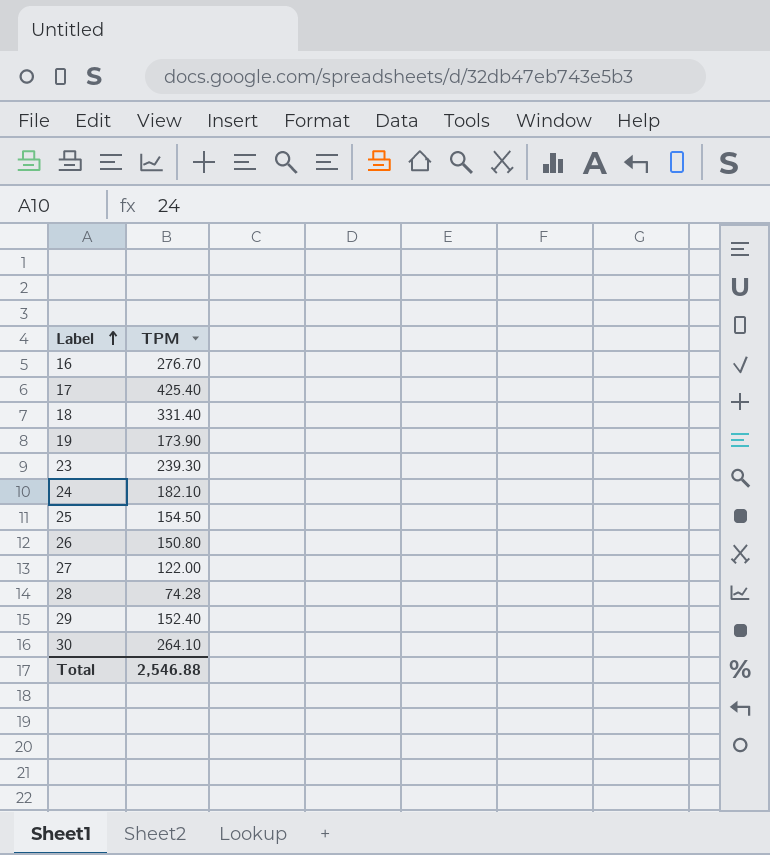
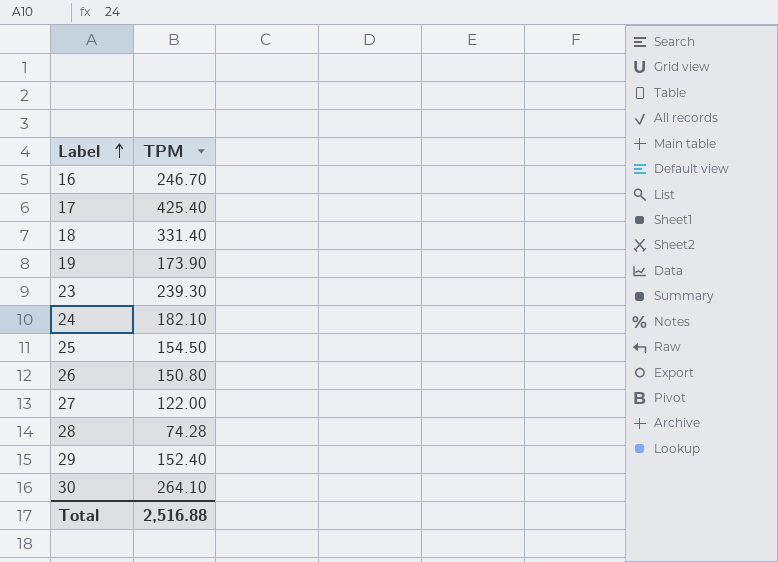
16 | TPM: 276.70 -> 246.70
Total | TPM: 2,546.88 -> 2,516.88

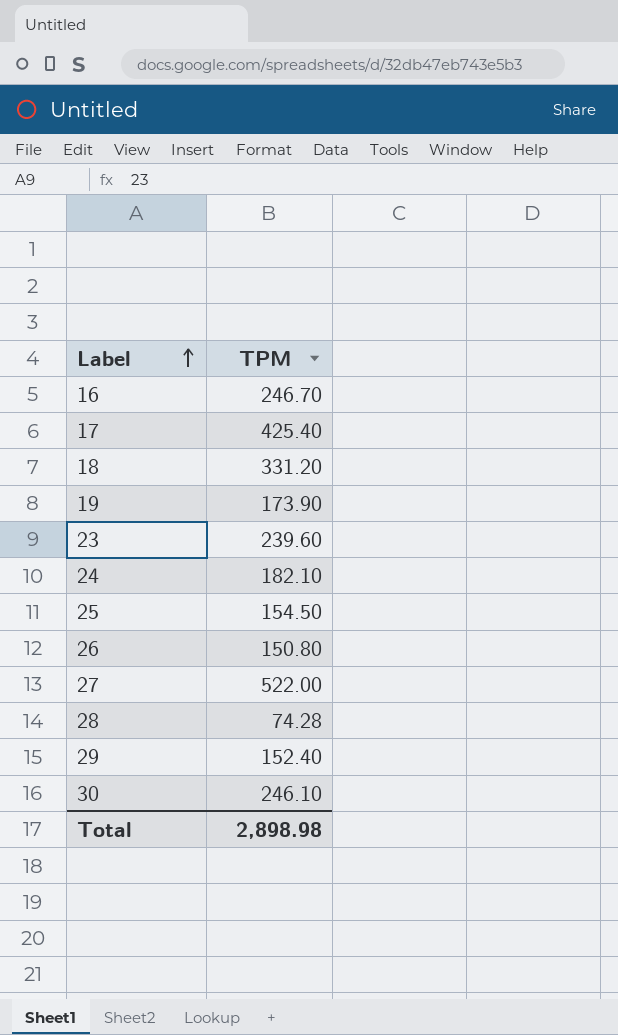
18 | TPM: 331.40 -> 331.20
23 | TPM: 239.30 -> 239.60
27 | TPM: 122.00 -> 522.00
30 | TPM: 264.10 -> 246.10
Total | TPM: 2,516.88 -> 2,898.98

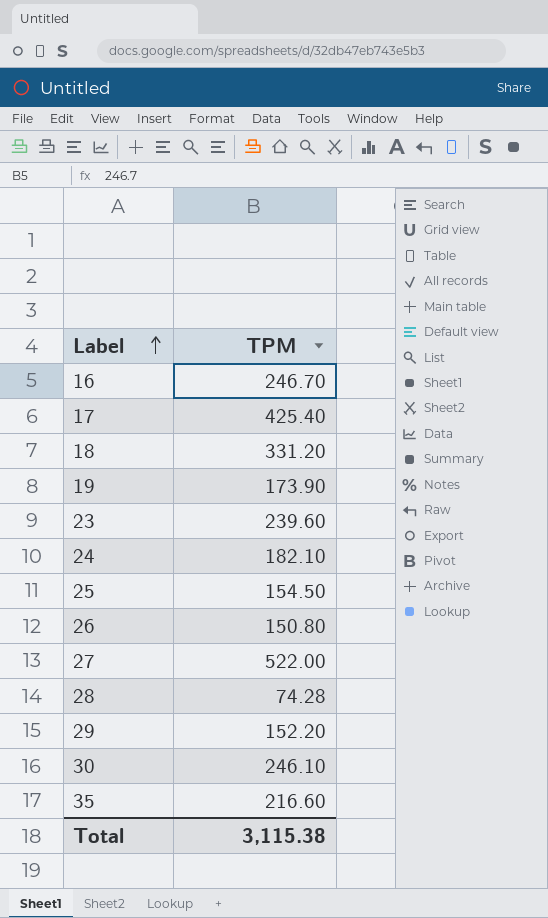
29 | TPM: 152.40 -> 152.20
row 35: none -> 216.60
Total | TPM: 2,898.98 -> 3,115.38

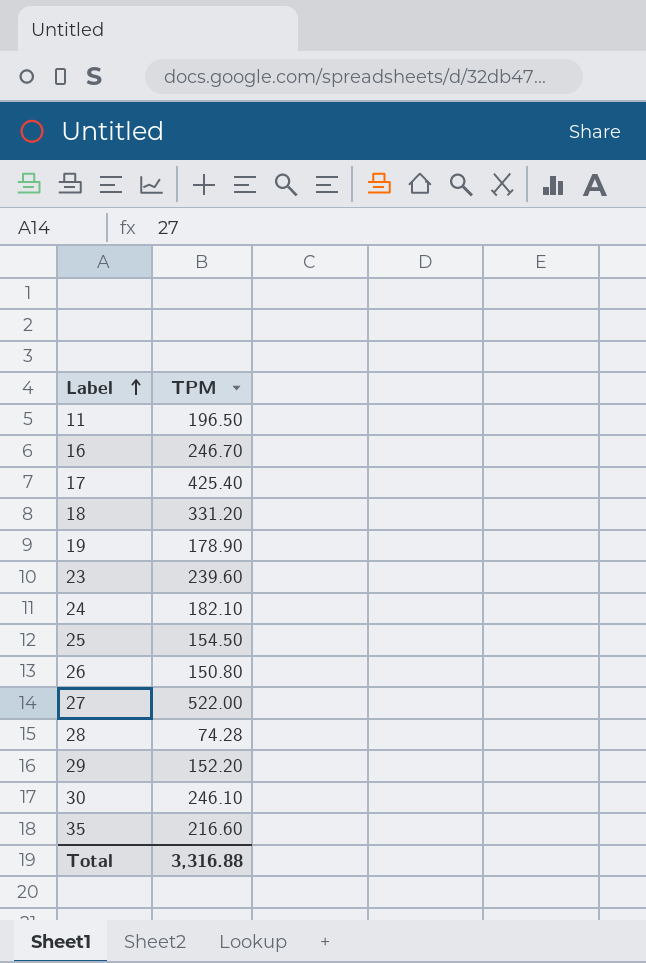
row 11: none -> 196.50
19 | TPM: 173.90 -> 178.90
Total | TPM: 3,115.38 -> 3,316.88

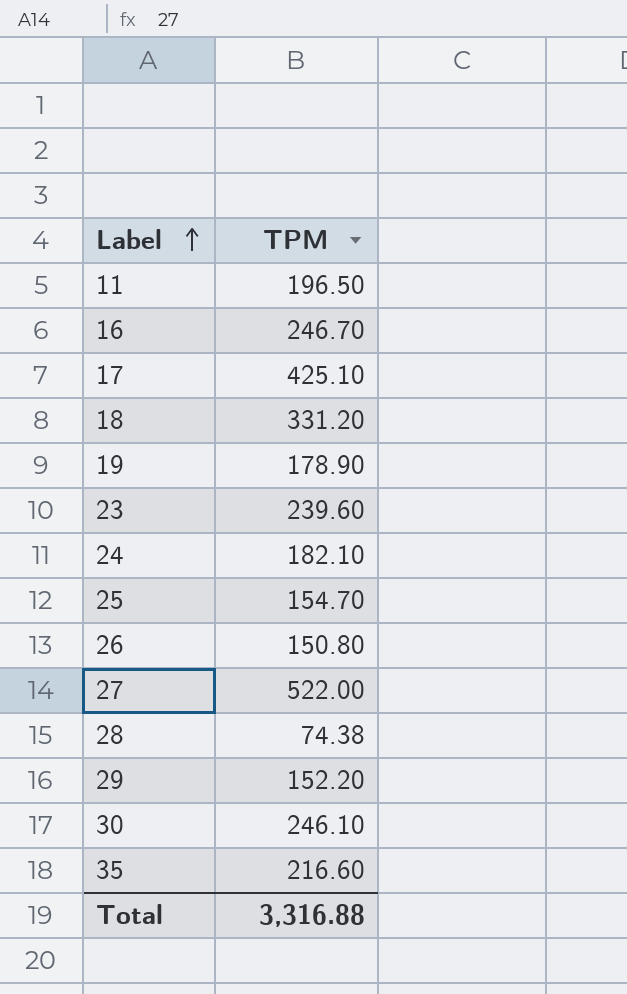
17 | TPM: 425.40 -> 425.10
25 | TPM: 154.50 -> 154.70
28 | TPM: 74.28 -> 74.38

